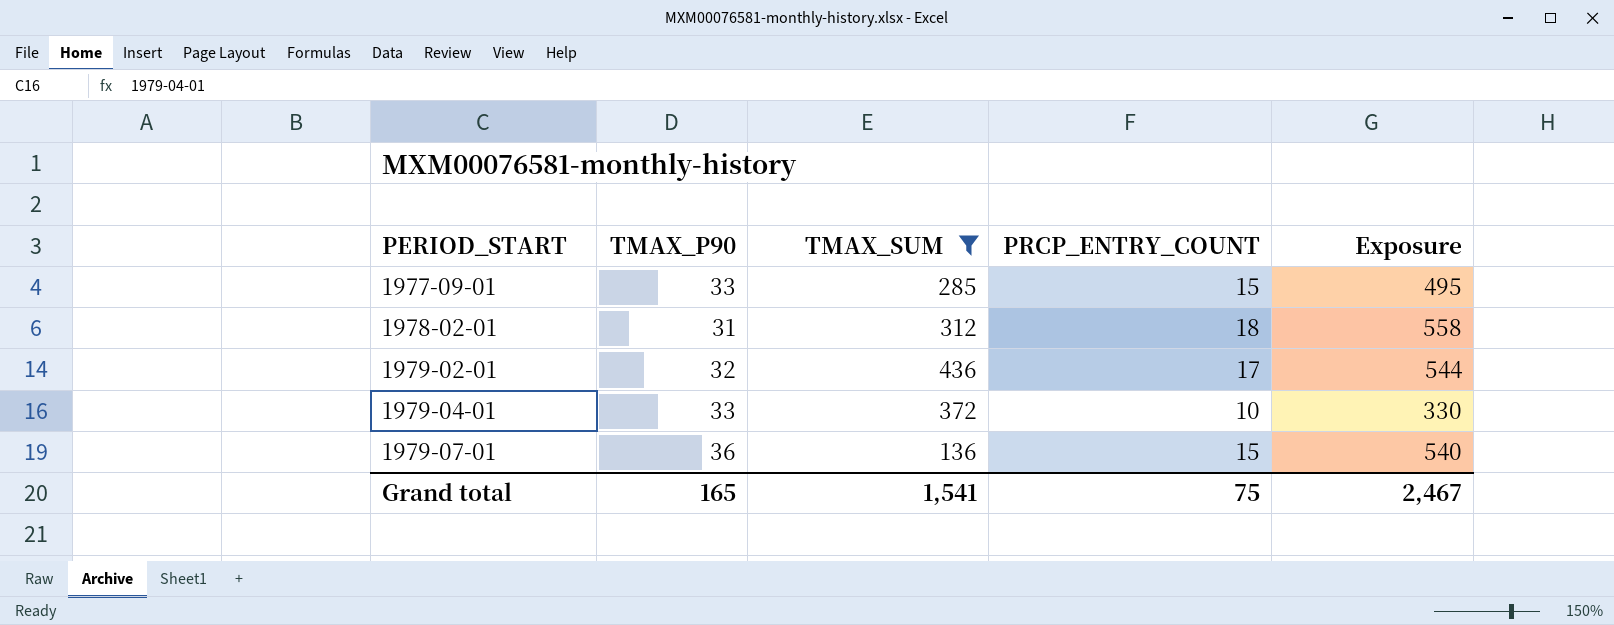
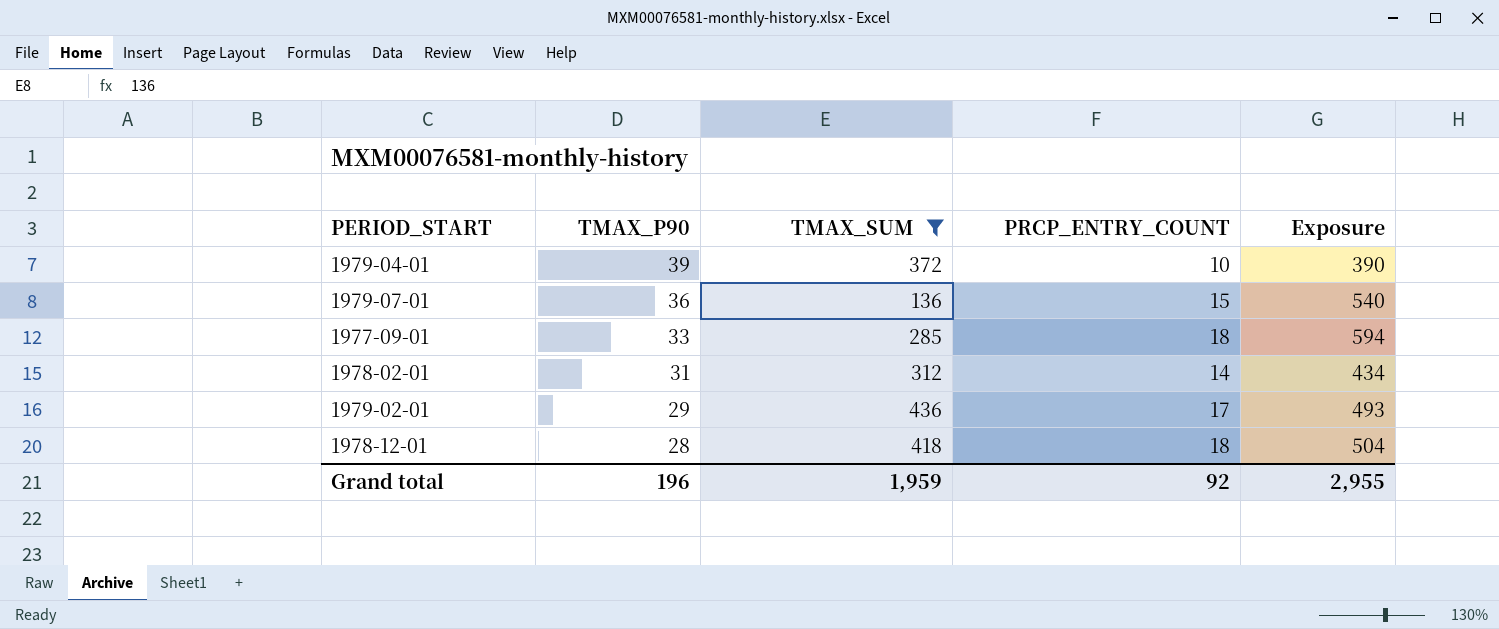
row order: PERIOD_START ascending -> TMAX_P90 descending
1979-04-01 | TMAX_P90: 33 -> 39
1979-04-01 | Exposure: 330 -> 390
1977-09-01 | PRCP_ENTRY_COUNT: 15 -> 18
1977-09-01 | Exposure: 495 -> 594
1978-02-01 | PRCP_ENTRY_COUNT: 18 -> 14
1978-02-01 | Exposure: 558 -> 434
1979-02-01 | TMAX_P90: 32 -> 29
1979-02-01 | Exposure: 544 -> 493
row 1978-12-01: none -> 28 | 418 | 18 | 504
Grand total | TMAX_P90: 165 -> 196
Grand total | TMAX_SUM: 1,541 -> 1,959
Grand total | PRCP_ENTRY_COUNT: 75 -> 92
Grand total | Exposure: 2,467 -> 2,955

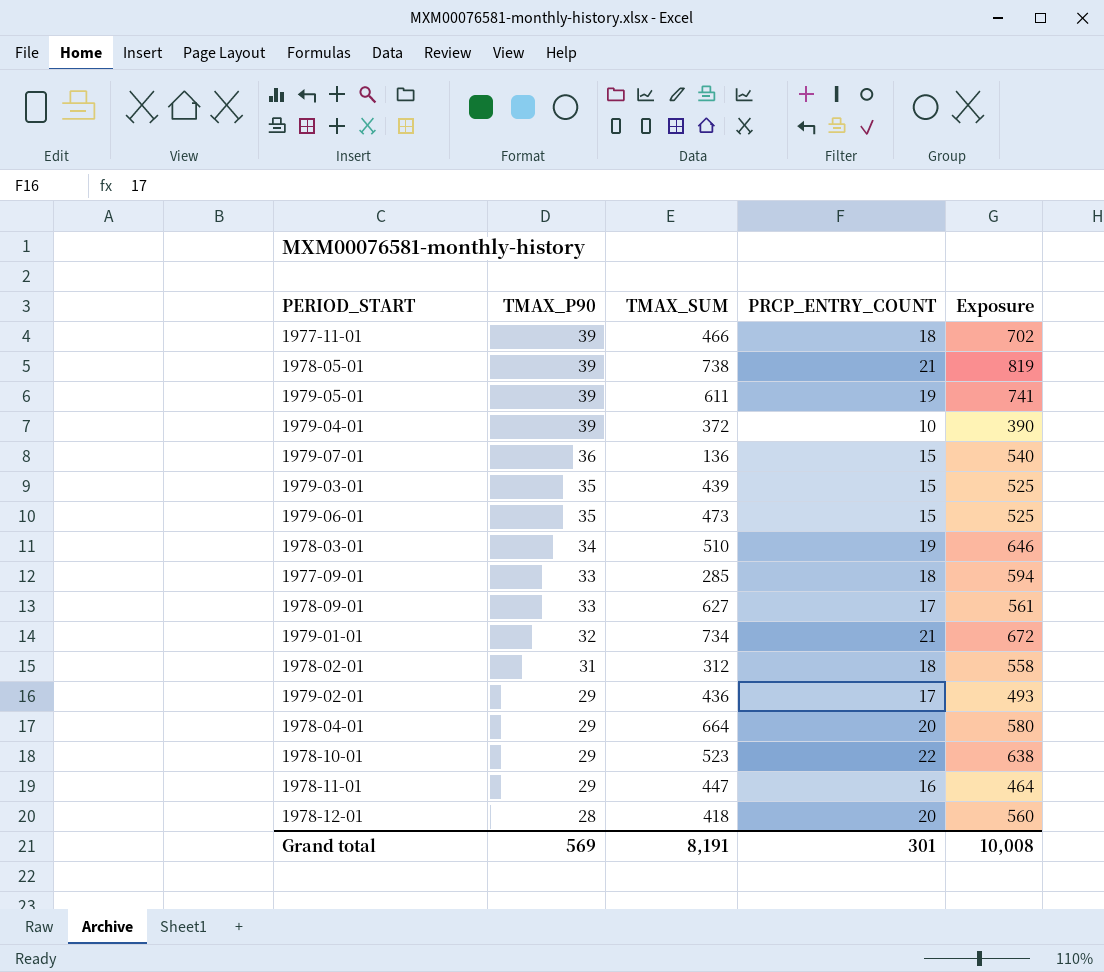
filter: TMAX_SUM <= 436 -> none
1978-02-01 | PRCP_ENTRY_COUNT: 14 -> 18
1978-02-01 | Exposure: 434 -> 558
1978-12-01 | PRCP_ENTRY_COUNT: 18 -> 20
1978-12-01 | Exposure: 504 -> 560
Grand total | TMAX_P90: 196 -> 569
Grand total | TMAX_SUM: 1,959 -> 8,191
Grand total | PRCP_ENTRY_COUNT: 92 -> 301
Grand total | Exposure: 2,955 -> 10,008

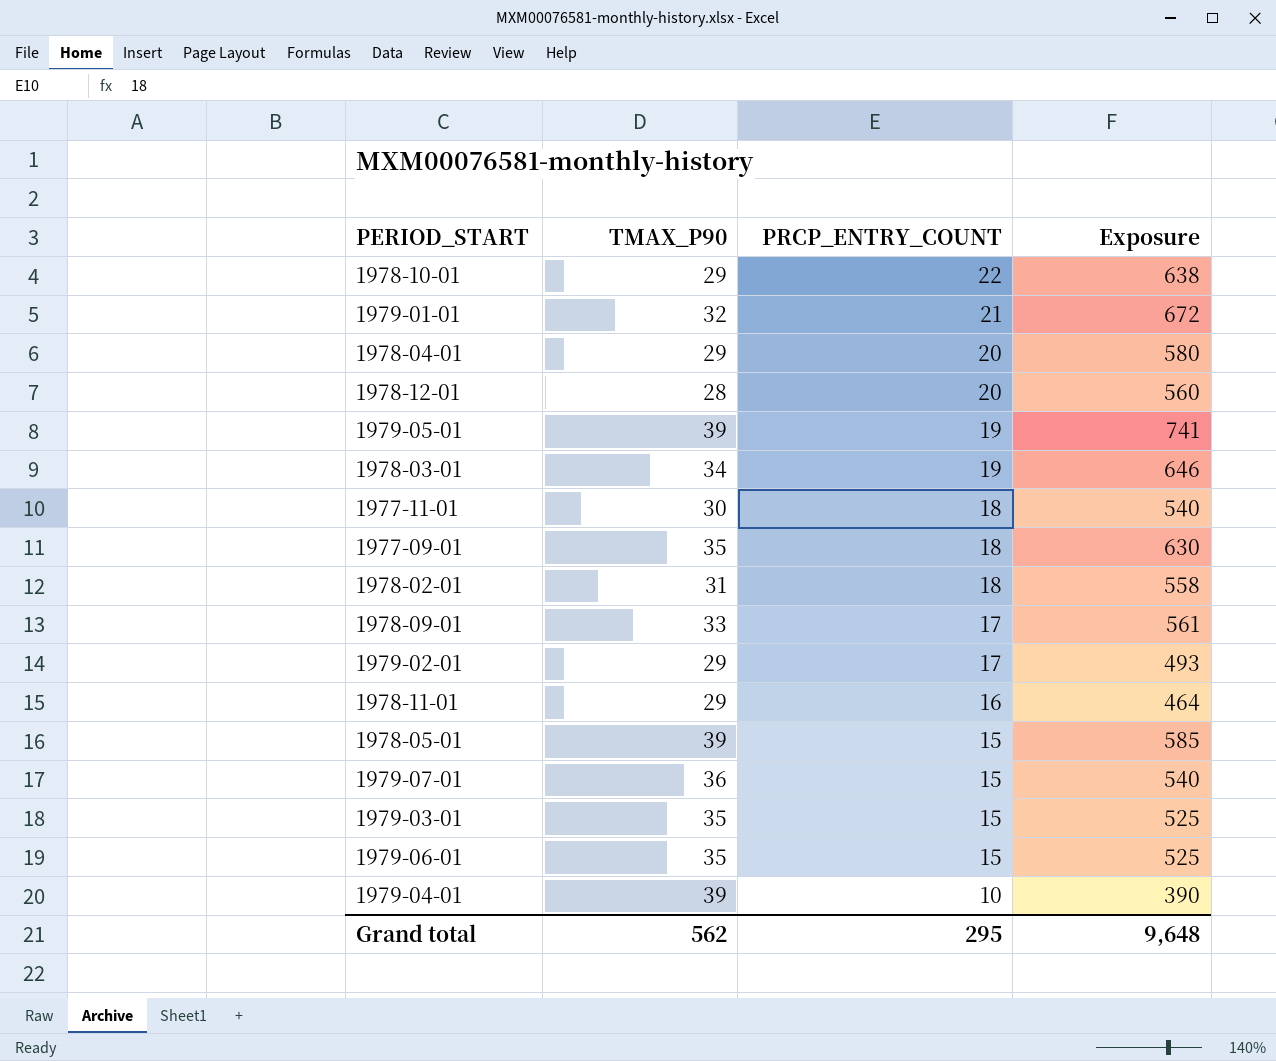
row order: TMAX_P90 descending -> PRCP_ENTRY_COUNT descending
column TMAX_SUM | position: 3 -> none
1977-11-01 | TMAX_P90: 39 -> 30
1977-11-01 | Exposure: 702 -> 540
1977-09-01 | TMAX_P90: 33 -> 35
1977-09-01 | Exposure: 594 -> 630
1978-05-01 | PRCP_ENTRY_COUNT: 21 -> 15
1978-05-01 | Exposure: 819 -> 585
Grand total | TMAX_P90: 569 -> 562
Grand total | PRCP_ENTRY_COUNT: 301 -> 295
Grand total | Exposure: 10,008 -> 9,648

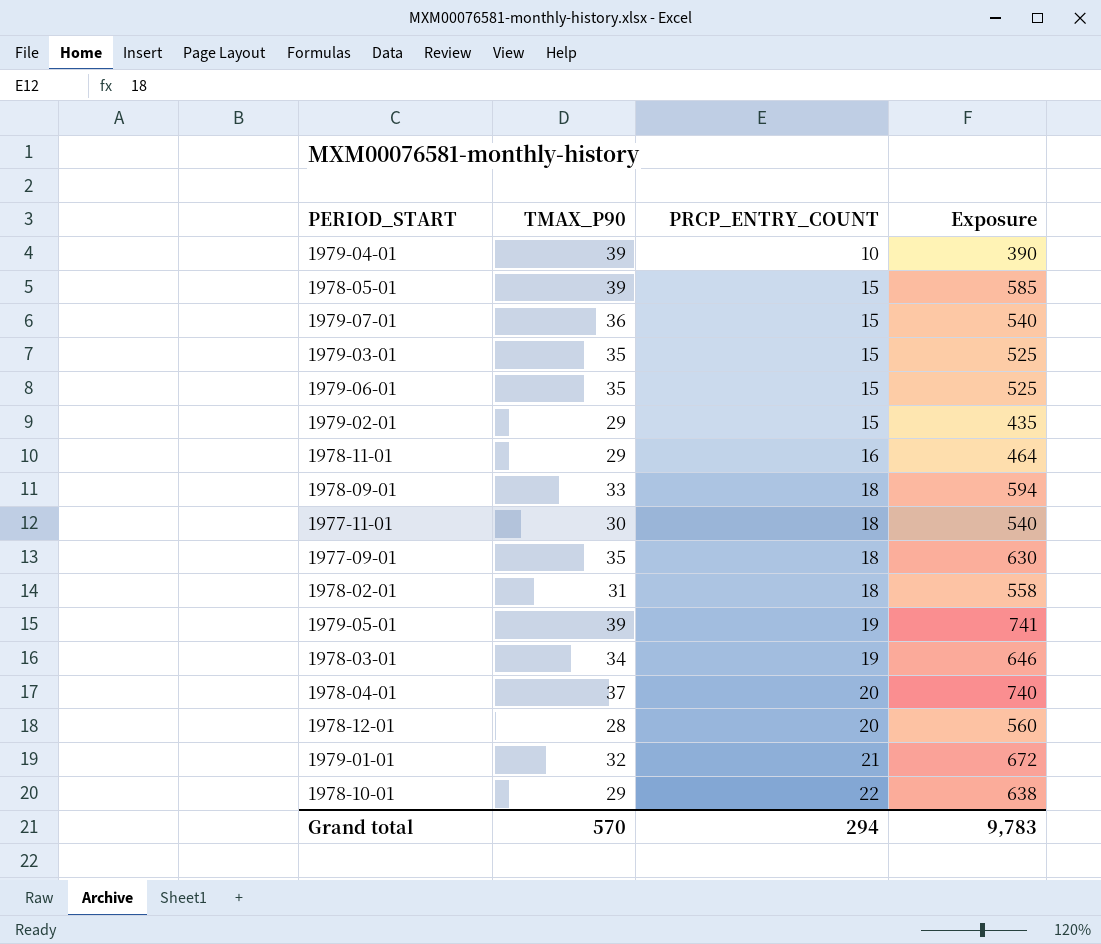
row order: PRCP_ENTRY_COUNT descending -> PRCP_ENTRY_COUNT ascending
1979-02-01 | PRCP_ENTRY_COUNT: 17 -> 15
1979-02-01 | Exposure: 493 -> 435
1978-09-01 | PRCP_ENTRY_COUNT: 17 -> 18
1978-09-01 | Exposure: 561 -> 594
1978-04-01 | TMAX_P90: 29 -> 37
1978-04-01 | Exposure: 580 -> 740
Grand total | TMAX_P90: 562 -> 570
Grand total | PRCP_ENTRY_COUNT: 295 -> 294
Grand total | Exposure: 9,648 -> 9,783

